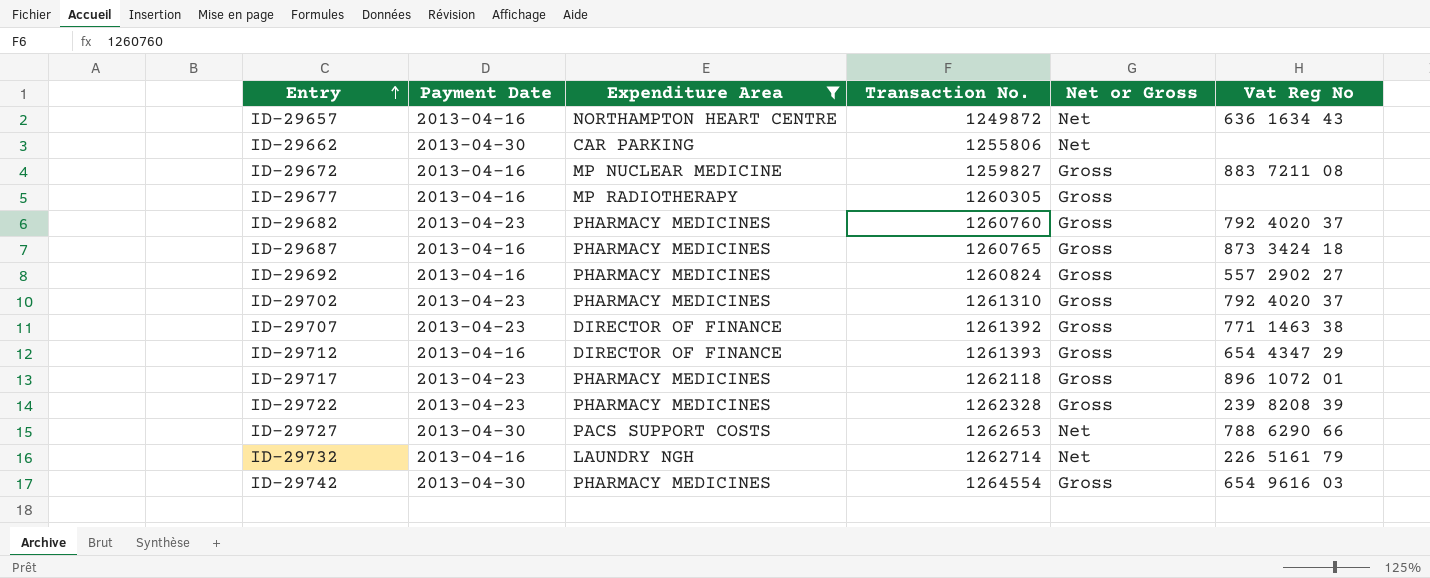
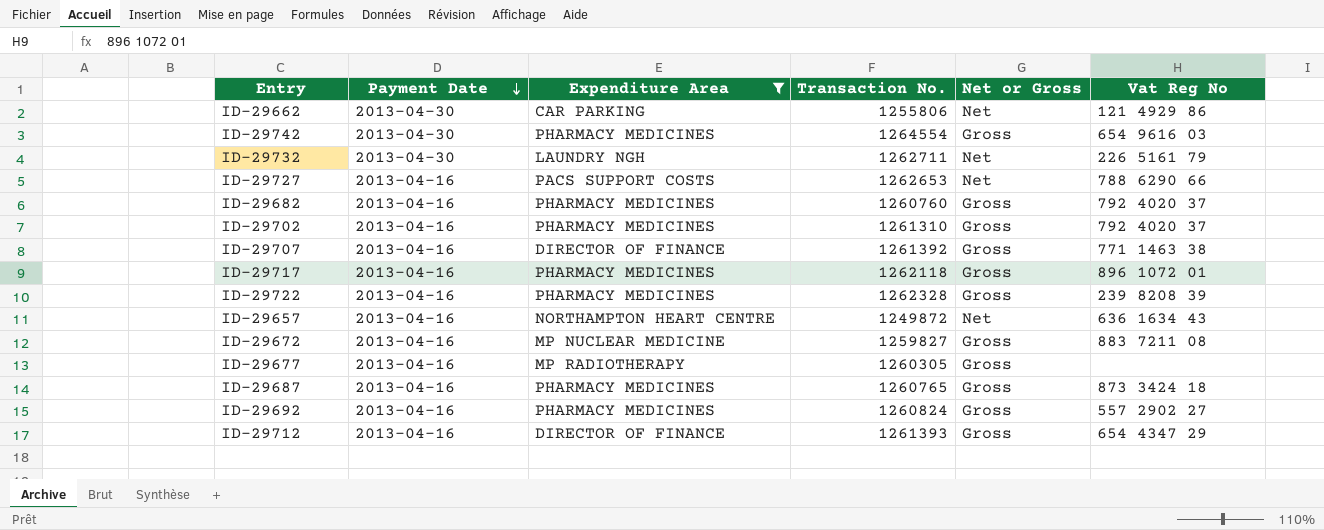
row order: Entry ascending -> Payment Date descending
ID-29662 | Vat Reg No: none -> 121 4929 86
ID-29732 | Payment Date: 2013-04-16 -> 2013-04-30
ID-29732 | Transaction No.: 1262714 -> 1262711
ID-29727 | Payment Date: 2013-04-30 -> 2013-04-16
ID-29682 | Payment Date: 2013-04-23 -> 2013-04-16
ID-29702 | Payment Date: 2013-04-23 -> 2013-04-16
ID-29707 | Payment Date: 2013-04-23 -> 2013-04-16
ID-29717 | Payment Date: 2013-04-23 -> 2013-04-16
ID-29722 | Payment Date: 2013-04-23 -> 2013-04-16

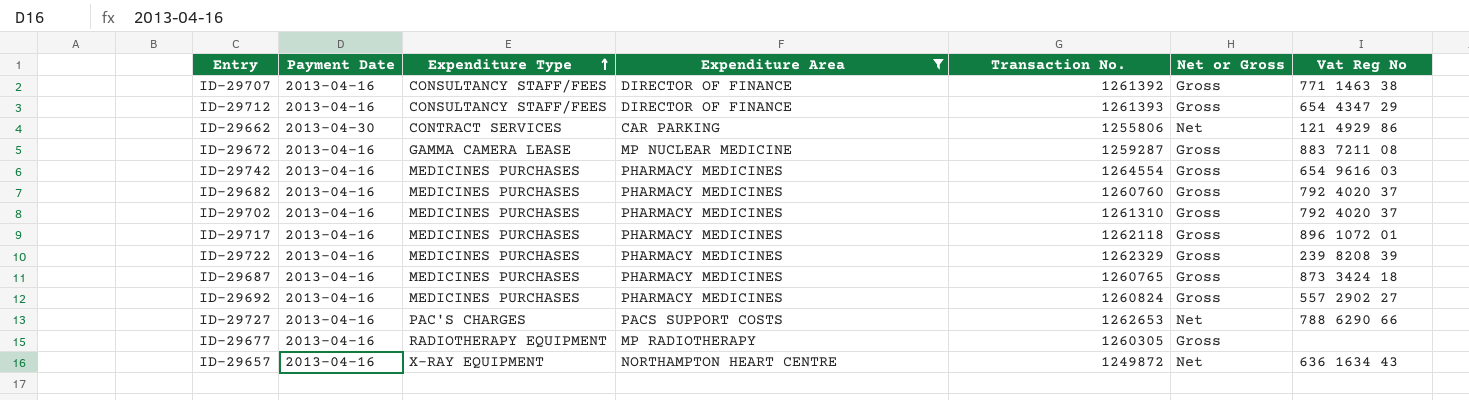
row order: Payment Date descending -> Expenditure Type ascending
column Expenditure Type | position: none -> 3
row ID-29732: 2013-04-30 | LAUNDRY NGH | 1262711 | Net | 226 5161 79 -> none
ID-29672 | Transaction No.: 1259827 -> 1259287
ID-29742 | Payment Date: 2013-04-30 -> 2013-04-16
ID-29722 | Transaction No.: 1262328 -> 1262329

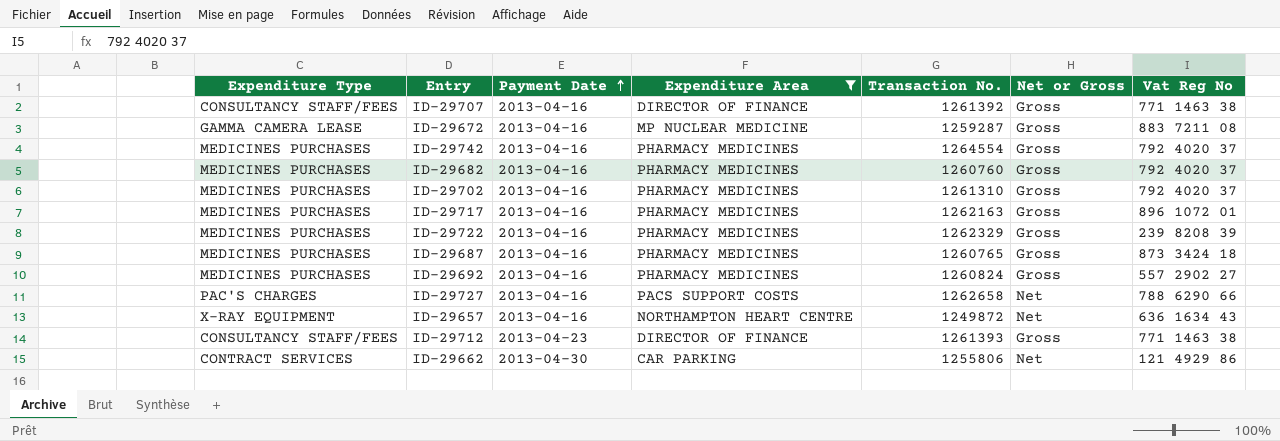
row order: Expenditure Type ascending -> Payment Date ascending
column Expenditure Type | position: 3 -> 1
row ID-29677: 2013-04-16 | RADIOTHERAPY EQUIPMENT | MP RADIOTHERAPY | 1260305 | Gross | none -> none
ID-29742 | Vat Reg No: 654 9616 03 -> 792 4020 37
ID-29717 | Transaction No.: 1262118 -> 1262163
ID-29727 | Transaction No.: 1262653 -> 1262658
ID-29712 | Payment Date: 2013-04-16 -> 2013-04-23
ID-29712 | Vat Reg No: 654 4347 29 -> 771 1463 38

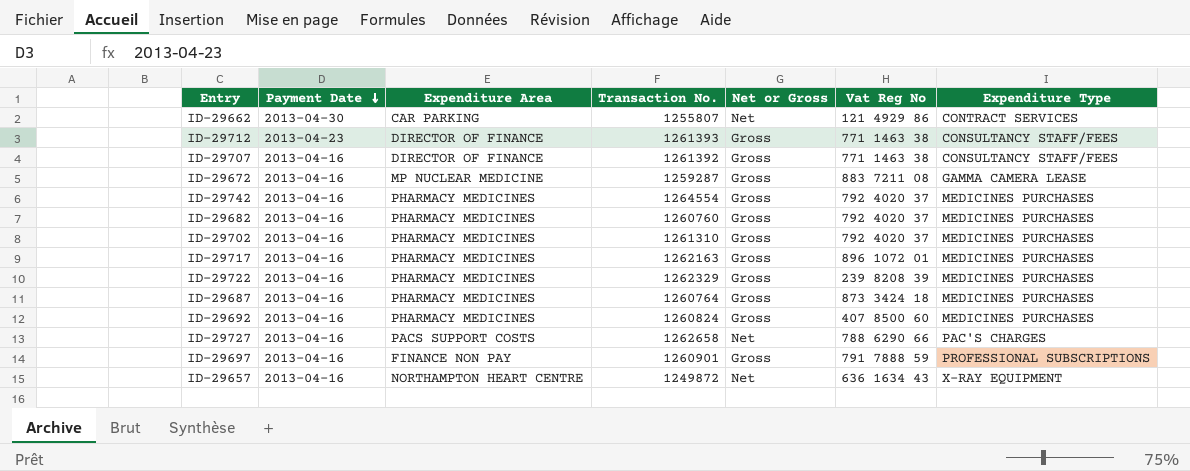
filter: Expenditure Area != FINANCE NON PAY -> none
row order: Payment Date ascending -> Payment Date descending
column Expenditure Type | position: 1 -> 7
ID-29662 | Transaction No.: 1255806 -> 1255807
ID-29687 | Transaction No.: 1260765 -> 1260764
ID-29692 | Vat Reg No: 557 2902 27 -> 407 8500 60

